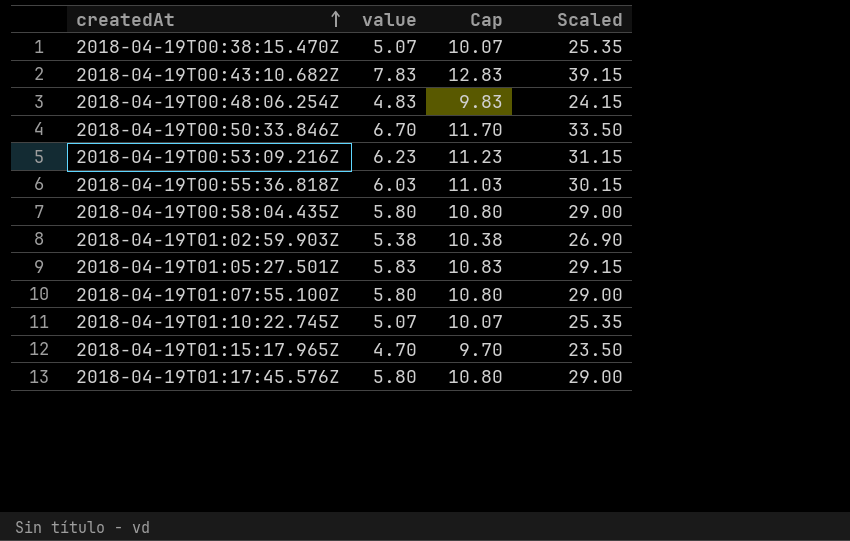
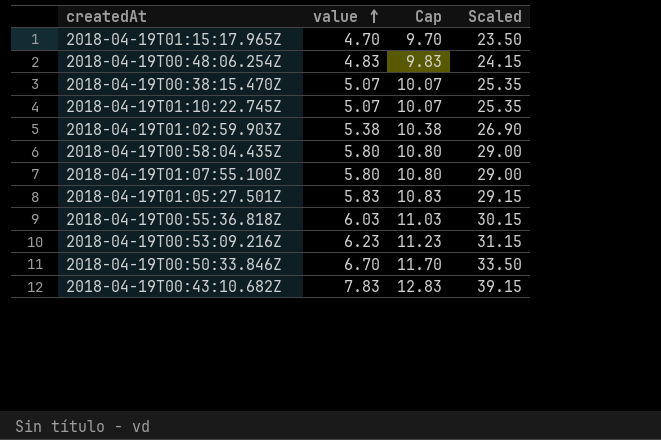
row order: createdAt ascending -> value ascending
row 2018-04-19T01:17:45.576Z: 5.80 | 10.80 | 29.00 -> none

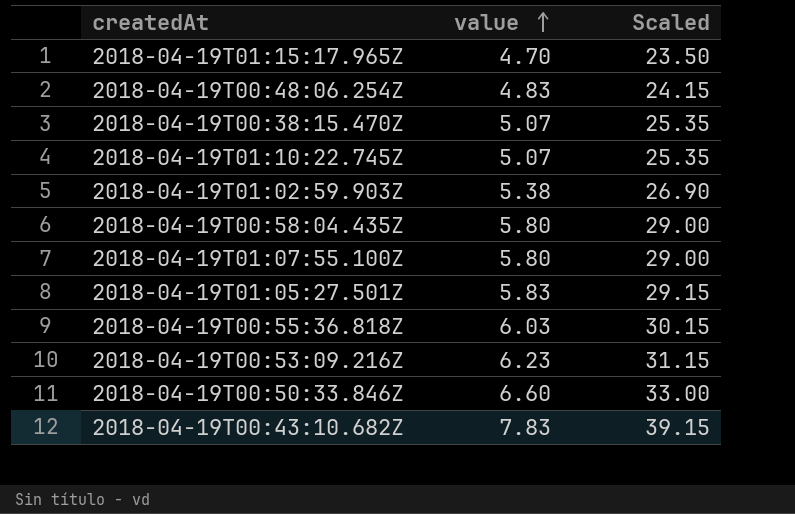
column Cap | formula: [value] + 5 -> none
2018-04-19T00:50:33.846Z | value: 6.70 -> 6.60
2018-04-19T00:50:33.846Z | Scaled: 33.50 -> 33.00

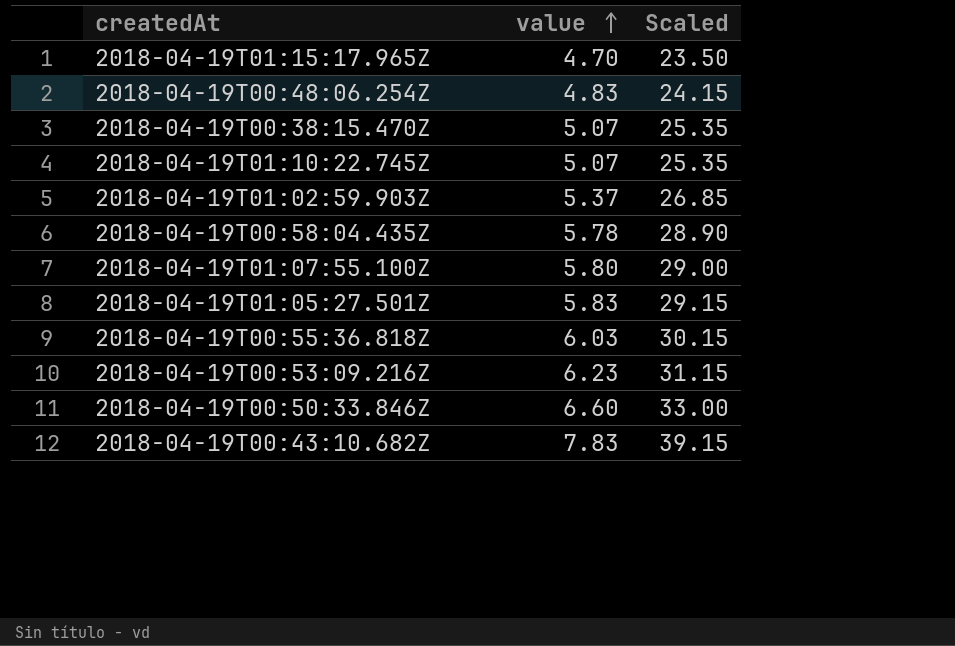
2018-04-19T01:02:59.903Z | value: 5.38 -> 5.37
2018-04-19T01:02:59.903Z | Scaled: 26.90 -> 26.85
2018-04-19T00:58:04.435Z | value: 5.80 -> 5.78
2018-04-19T00:58:04.435Z | Scaled: 29.00 -> 28.90

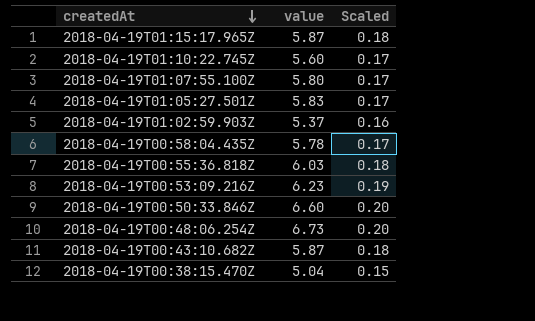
row order: value ascending -> createdAt descending
column Scaled | formula: [value] * 5 -> [value] * 0.03
2018-04-19T01:15:17.965Z | value: 4.70 -> 5.87
2018-04-19T01:10:22.745Z | value: 5.07 -> 5.60
2018-04-19T00:48:06.254Z | value: 4.83 -> 6.73
2018-04-19T00:43:10.682Z | value: 7.83 -> 5.87
2018-04-19T00:38:15.470Z | value: 5.07 -> 5.04

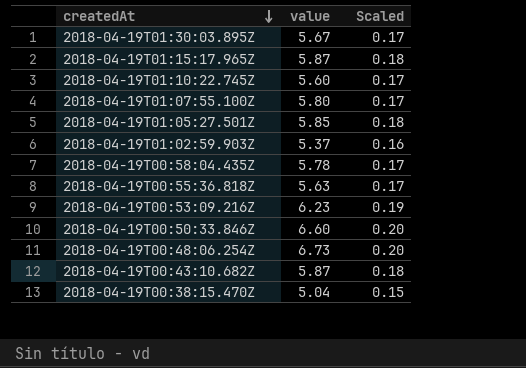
row 2018-04-19T01:30:03.895Z: none -> 5.67 | 0.17
2018-04-19T01:05:27.501Z | value: 5.83 -> 5.85
2018-04-19T01:05:27.501Z | Scaled: 0.17 -> 0.18
2018-04-19T00:55:36.818Z | value: 6.03 -> 5.63
2018-04-19T00:55:36.818Z | Scaled: 0.18 -> 0.17

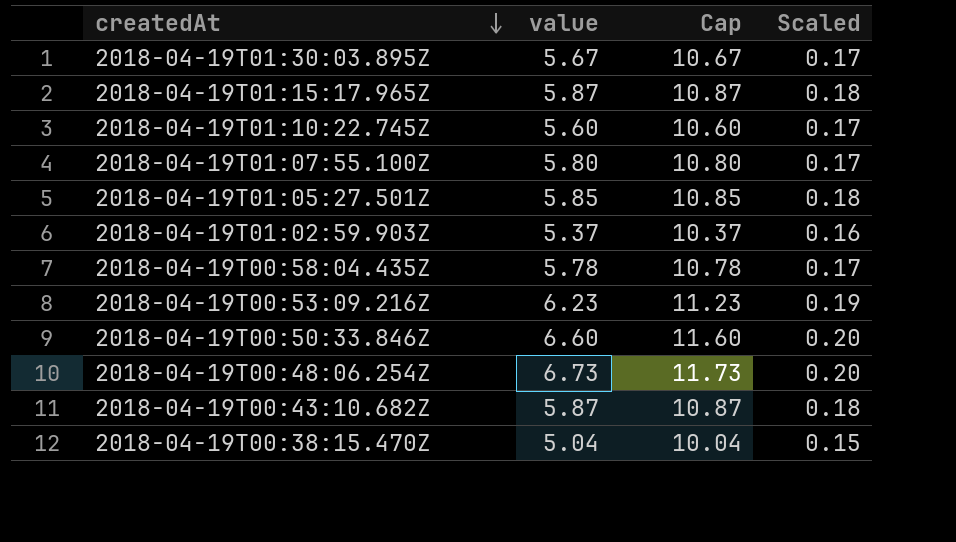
column Cap | formula: none -> [value] + 5
row 2018-04-19T00:55:36.818Z: 5.63 | 0.17 -> none

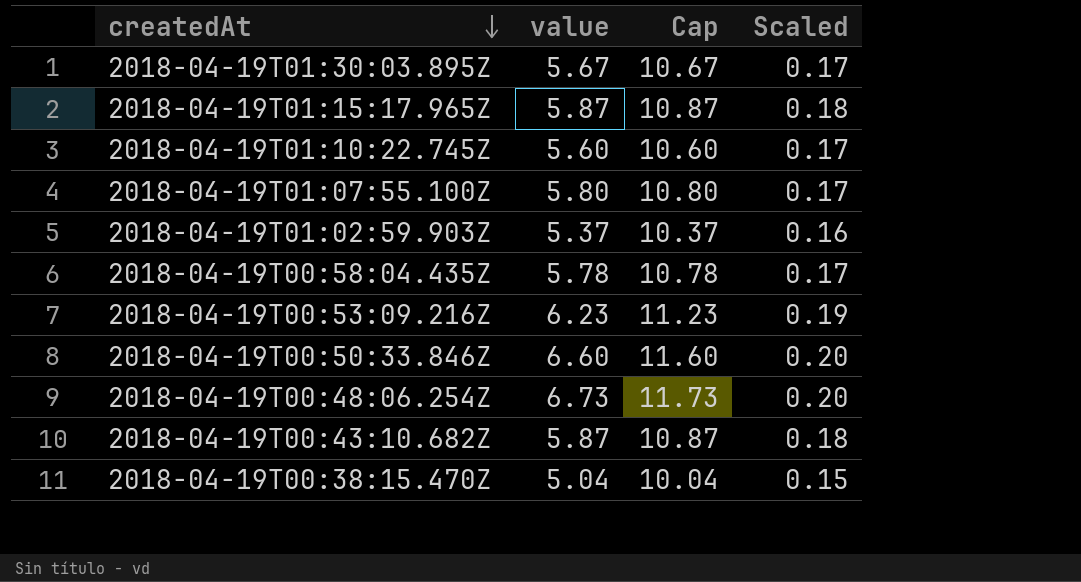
row 2018-04-19T01:05:27.501Z: 5.85 | 10.85 | 0.18 -> none

